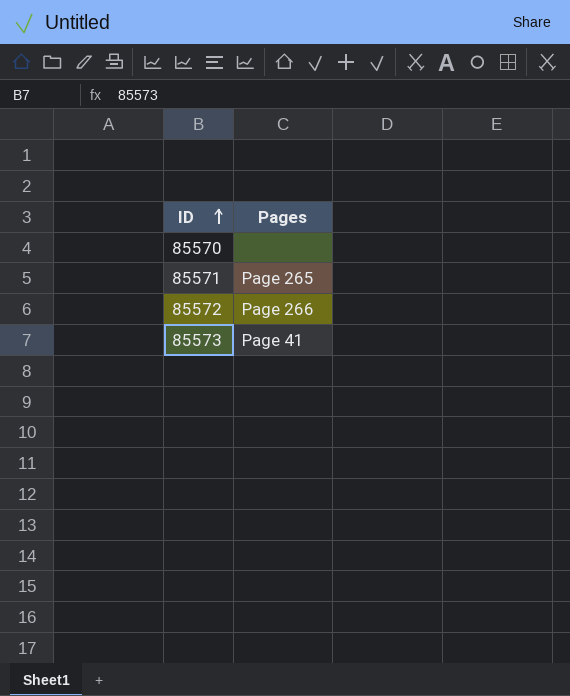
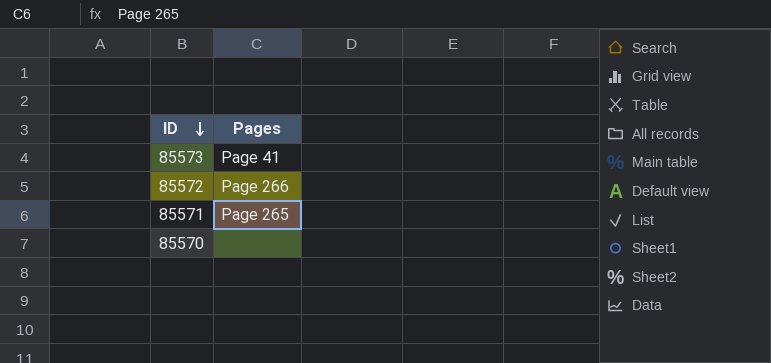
row order: ID ascending -> ID descending

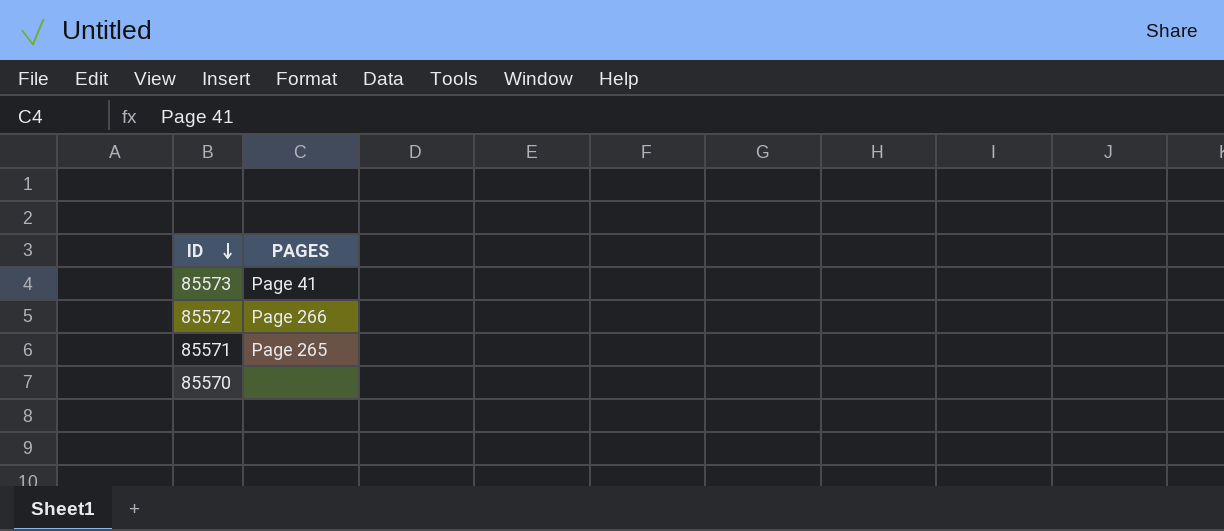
column name: Pages -> PAGES

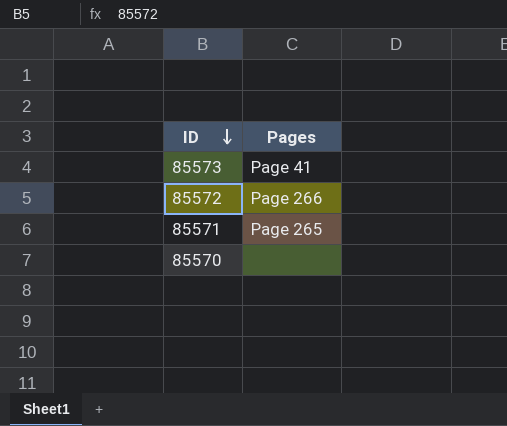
column name: PAGES -> Pages

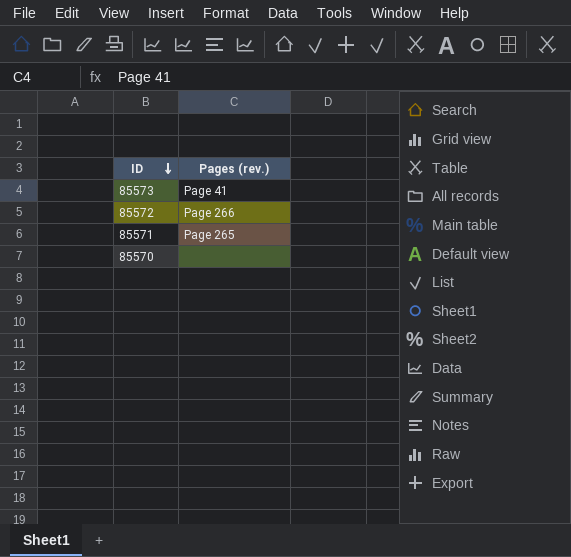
column name: Pages -> Pages (rev.)

